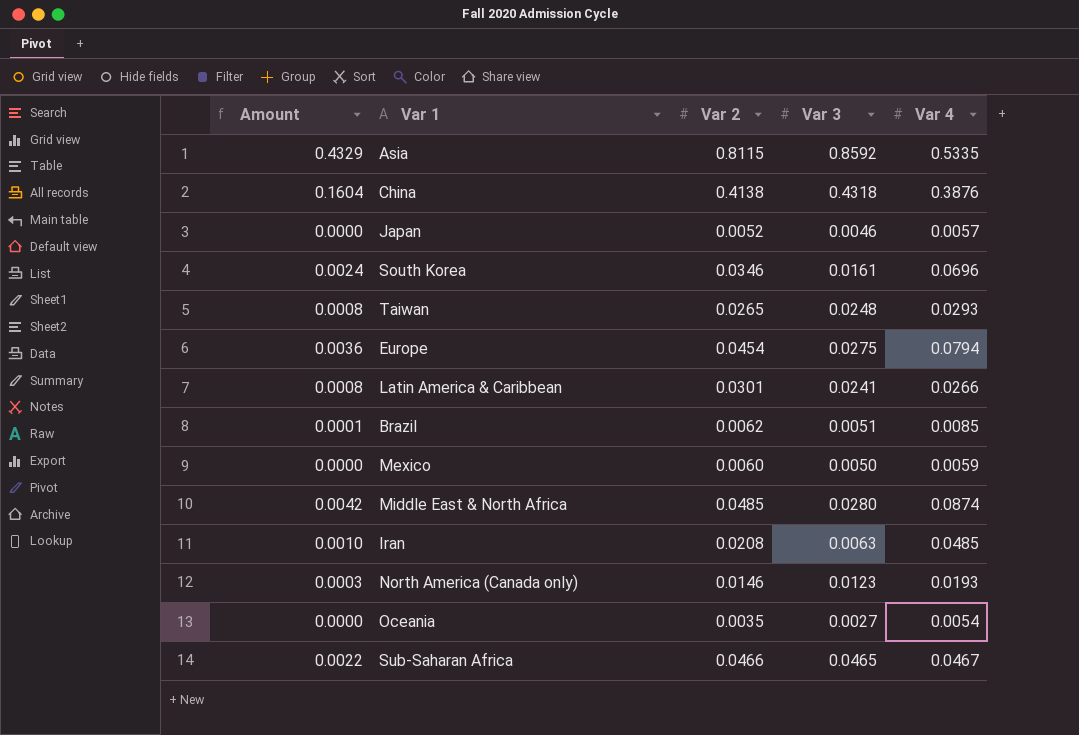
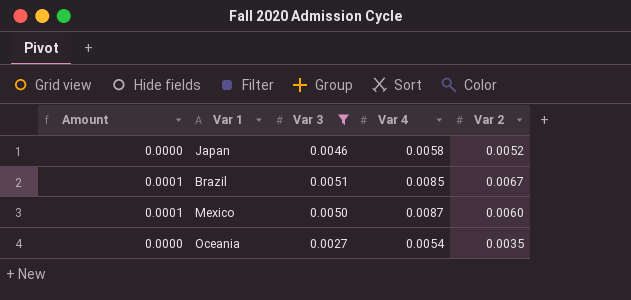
filter: none -> Var 3 <= 0.0051
column Var 2 | position: 3 -> 5
Japan | Var 4: 0.0057 -> 0.0058
Brazil | Var 2: 0.0062 -> 0.0067
Mexico | Amount: 0.0000 -> 0.0001
Mexico | Var 4: 0.0059 -> 0.0087

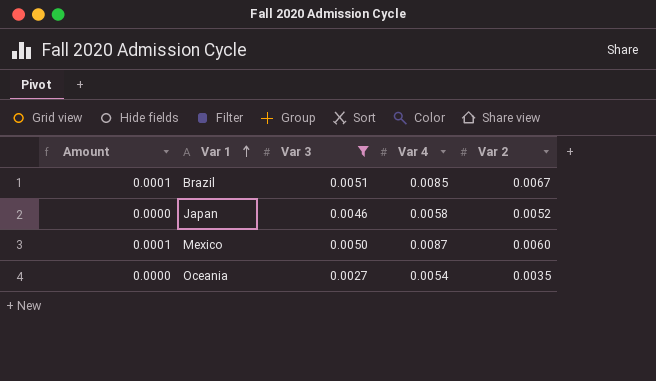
row order: none -> Var 1 ascending

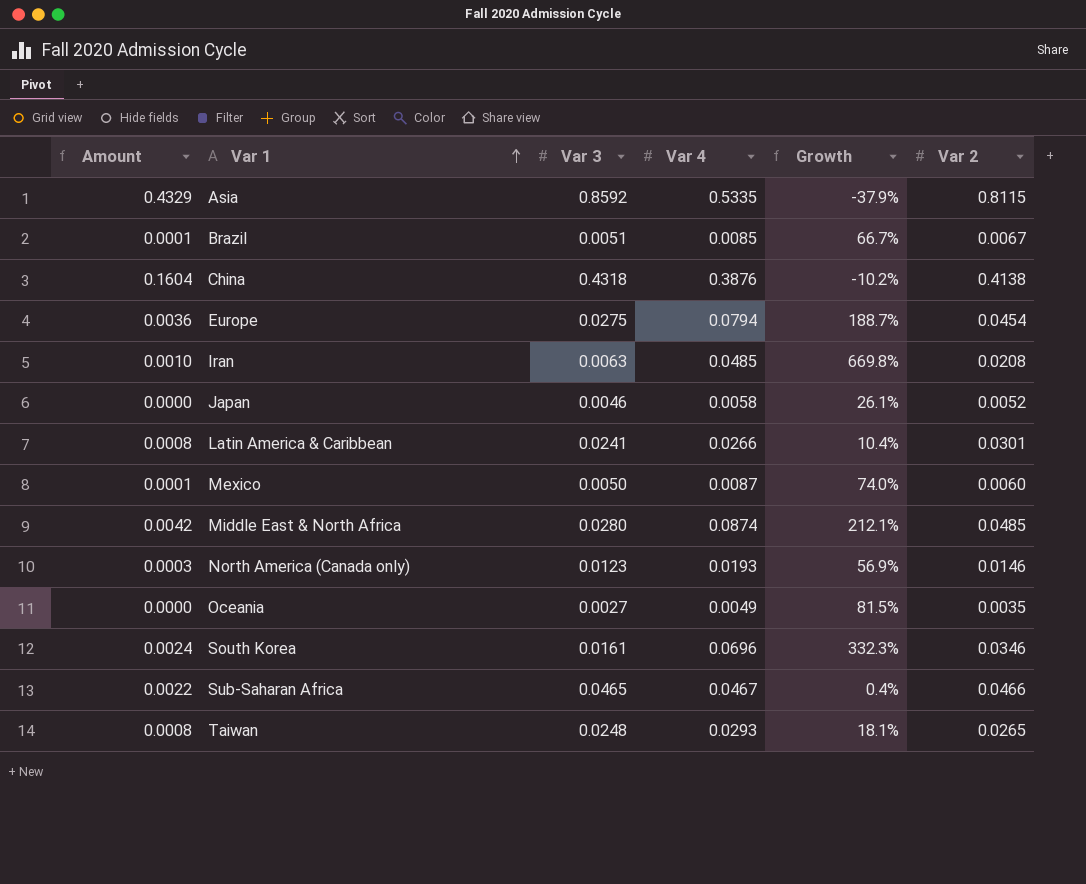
filter: Var 3 <= 0.0051 -> none
column Growth | formula: none -> ([Var 4] - [Var 3]) / [Var 3]
Oceania | Var 4: 0.0054 -> 0.0049

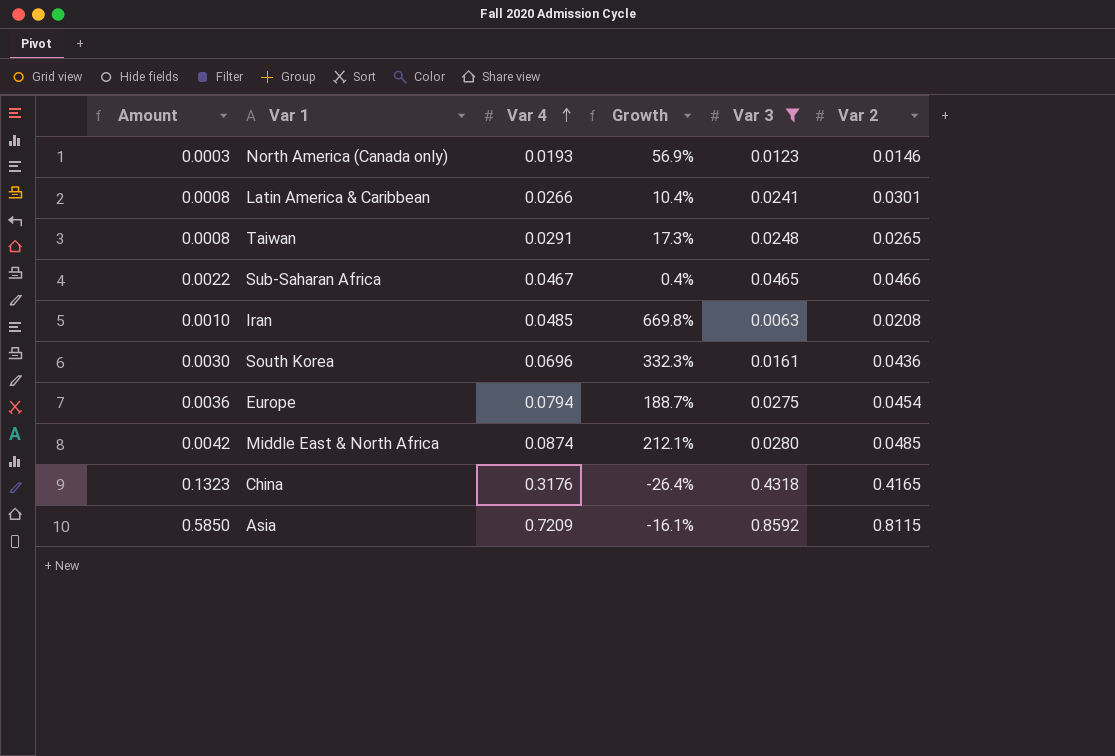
filter: none -> Var 3 >= 0.0063
row order: Var 1 ascending -> Var 4 ascending
column Var 3 | position: 3 -> 5
Taiwan | Var 4: 0.0293 -> 0.0291
Taiwan | Growth: 18.1% -> 17.3%
South Korea | Amount: 0.0024 -> 0.0030
South Korea | Var 2: 0.0346 -> 0.0436
China | Amount: 0.1604 -> 0.1323
China | Var 4: 0.3876 -> 0.3176
China | Growth: -10.2% -> -26.4%
China | Var 2: 0.4138 -> 0.4165
Asia | Amount: 0.4329 -> 0.5850
Asia | Var 4: 0.5335 -> 0.7209
Asia | Growth: -37.9% -> -16.1%

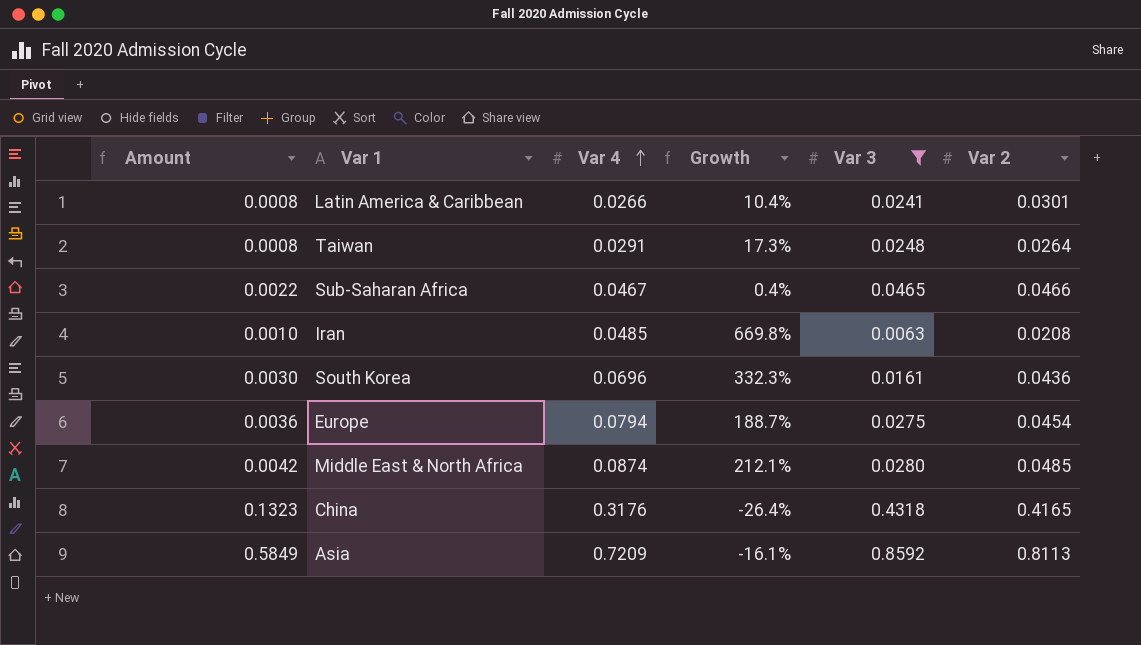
row North America (Canada only): 0.0003 | 0.0193 | 56.9% | 0.0123 | 0.0146 -> none
Taiwan | Var 2: 0.0265 -> 0.0264
Asia | Amount: 0.5850 -> 0.5849
Asia | Var 2: 0.8115 -> 0.8113

